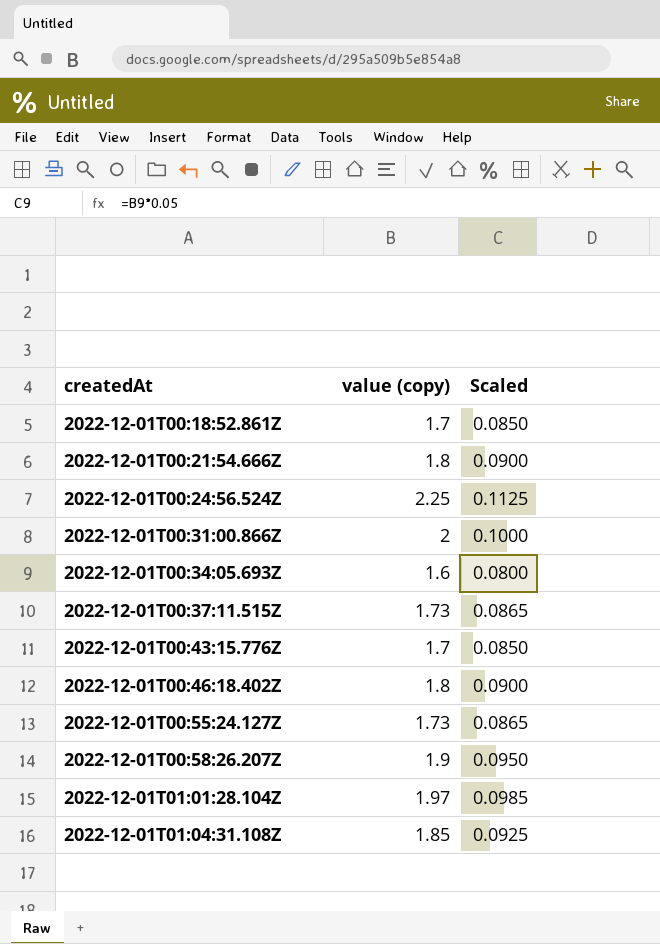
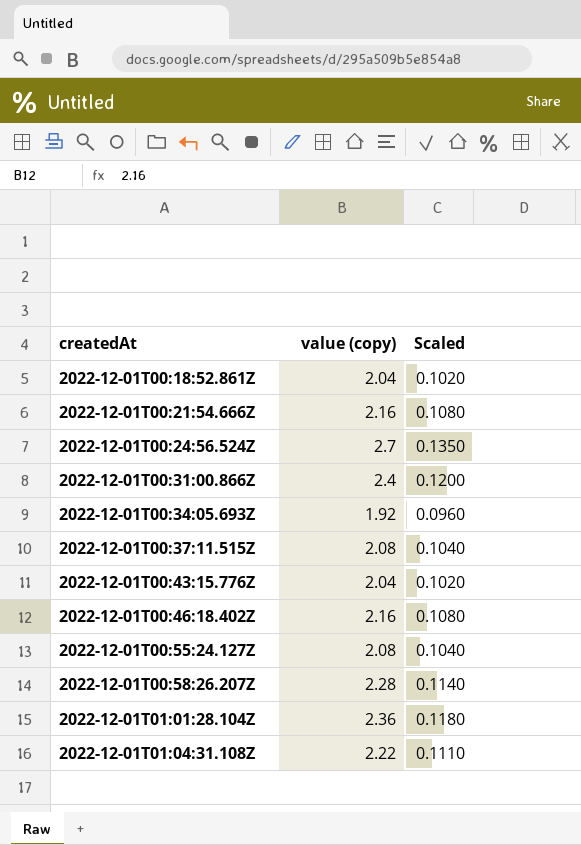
2022-12-01T00:18:52.861Z | value (copy): 1.7 -> 2.04
2022-12-01T00:18:52.861Z | Scaled: 0.0850 -> 0.1020
2022-12-01T00:21:54.666Z | value (copy): 1.8 -> 2.16
2022-12-01T00:21:54.666Z | Scaled: 0.0900 -> 0.1080
2022-12-01T00:24:56.524Z | value (copy): 2.25 -> 2.7
2022-12-01T00:24:56.524Z | Scaled: 0.1125 -> 0.1350
2022-12-01T00:31:00.866Z | value (copy): 2 -> 2.4
2022-12-01T00:31:00.866Z | Scaled: 0.1000 -> 0.1200
2022-12-01T00:34:05.693Z | value (copy): 1.6 -> 1.92
2022-12-01T00:34:05.693Z | Scaled: 0.0800 -> 0.0960
2022-12-01T00:37:11.515Z | value (copy): 1.73 -> 2.08
2022-12-01T00:37:11.515Z | Scaled: 0.0865 -> 0.1040
2022-12-01T00:43:15.776Z | value (copy): 1.7 -> 2.04
2022-12-01T00:43:15.776Z | Scaled: 0.0850 -> 0.1020
2022-12-01T00:46:18.402Z | value (copy): 1.8 -> 2.16
2022-12-01T00:46:18.402Z | Scaled: 0.0900 -> 0.1080
2022-12-01T00:55:24.127Z | value (copy): 1.73 -> 2.08
2022-12-01T00:55:24.127Z | Scaled: 0.0865 -> 0.1040
2022-12-01T00:58:26.207Z | value (copy): 1.9 -> 2.28
2022-12-01T00:58:26.207Z | Scaled: 0.0950 -> 0.1140
2022-12-01T01:01:28.104Z | value (copy): 1.97 -> 2.36
2022-12-01T01:01:28.104Z | Scaled: 0.0985 -> 0.1180
2022-12-01T01:04:31.108Z | value (copy): 1.85 -> 2.22
2022-12-01T01:04:31.108Z | Scaled: 0.0925 -> 0.1110

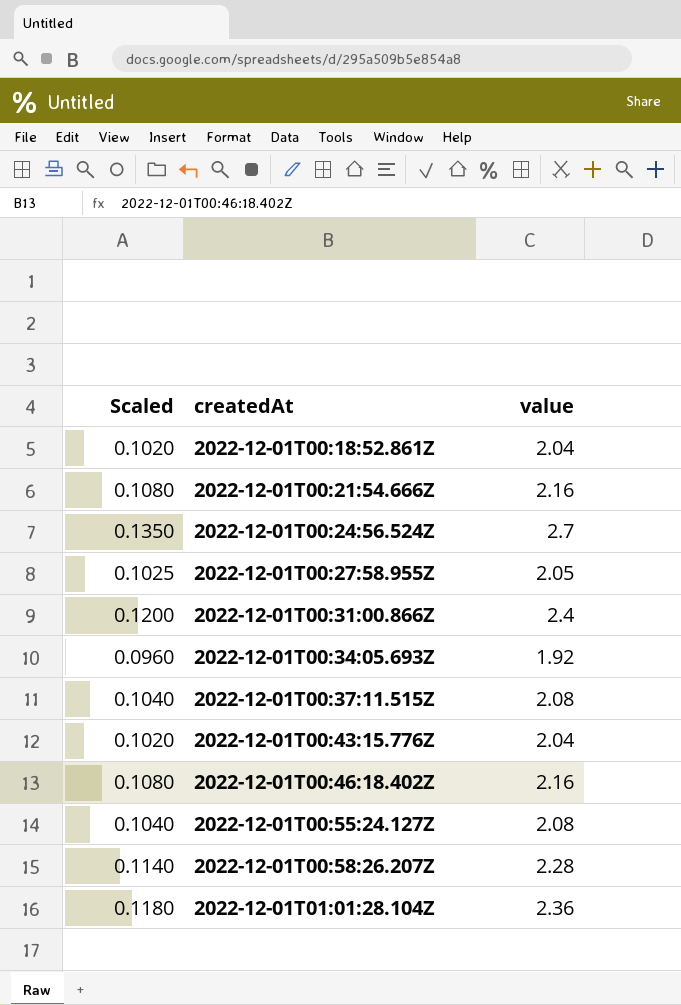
column Scaled | position: 3 -> 1
column name: value (copy) -> value
row 2022-12-01T01:04:31.108Z: 2.22 | 0.1110 -> none
row 2022-12-01T00:27:58.955Z: none -> 0.1025 | 2.05

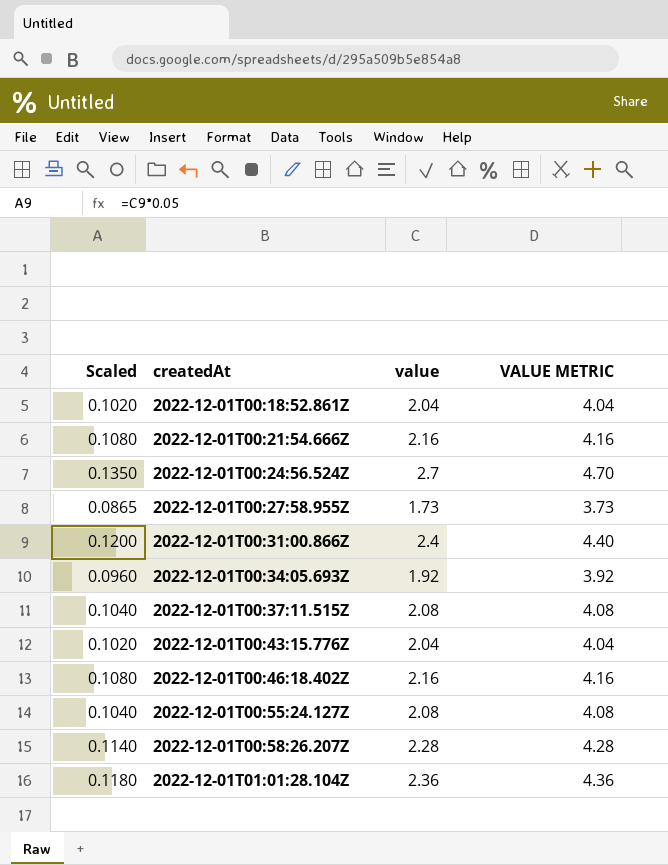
column VALUE METRIC | formula: none -> [value] + 2
2022-12-01T00:27:58.955Z | Scaled: 0.1025 -> 0.0865
2022-12-01T00:27:58.955Z | value: 2.05 -> 1.73

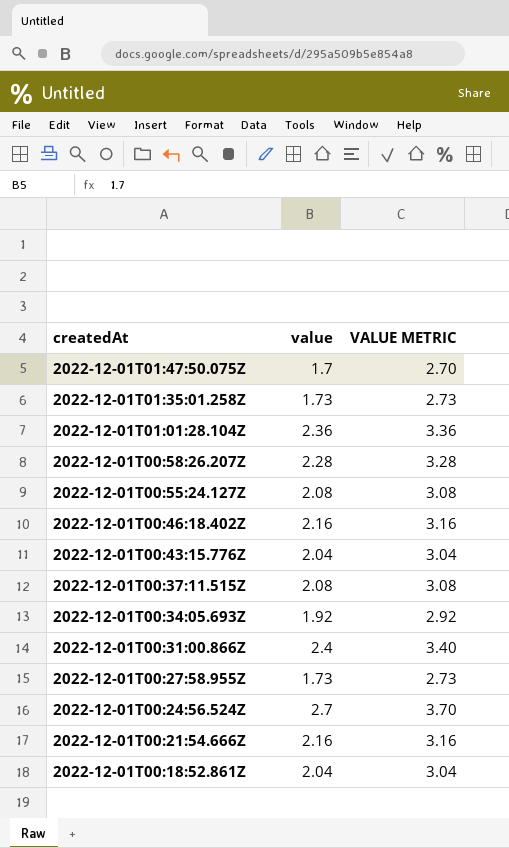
row order: createdAt ascending -> createdAt descending
column Scaled | formula: [value] * 0.05 -> none
column VALUE METRIC | formula: [value] + 2 -> [value] + 1
row 2022-12-01T01:47:50.075Z: none -> 1.7 | 2.70
row 2022-12-01T01:35:01.258Z: none -> 1.73 | 2.73

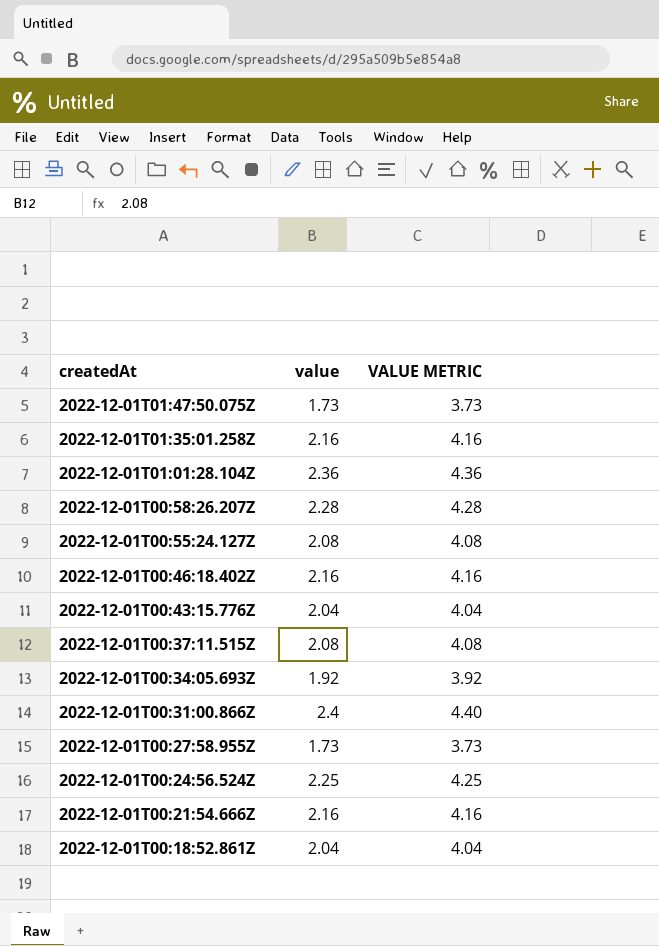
column VALUE METRIC | formula: [value] + 1 -> [value] + 2
2022-12-01T01:47:50.075Z | value: 1.7 -> 1.73
2022-12-01T01:35:01.258Z | value: 1.73 -> 2.16
2022-12-01T00:24:56.524Z | value: 2.7 -> 2.25

